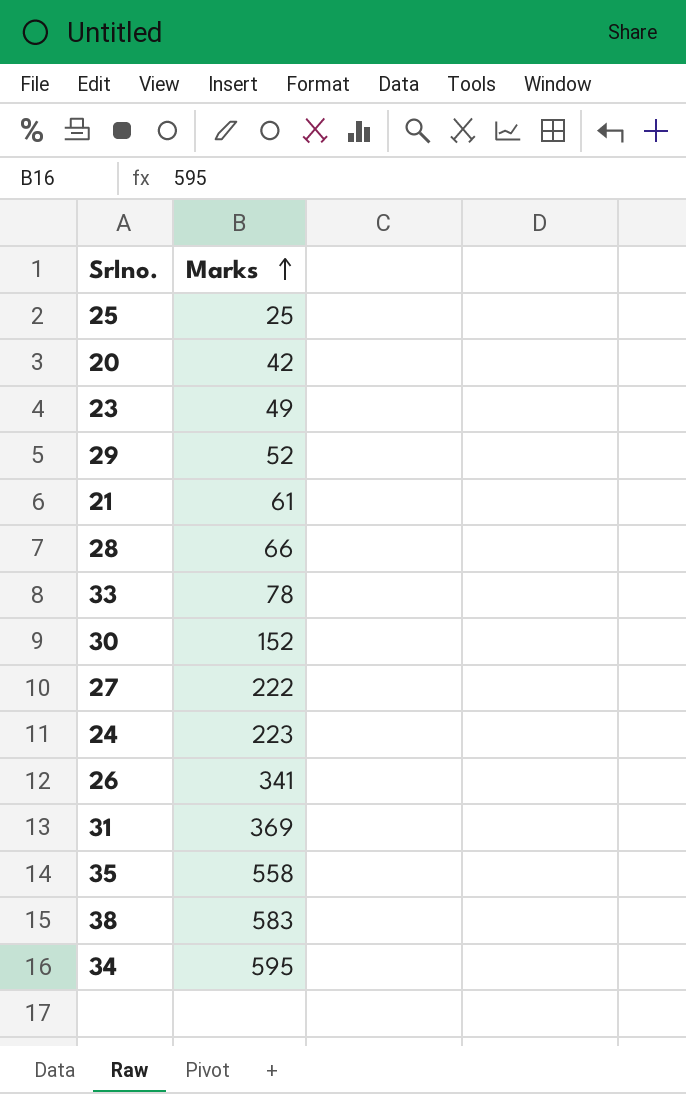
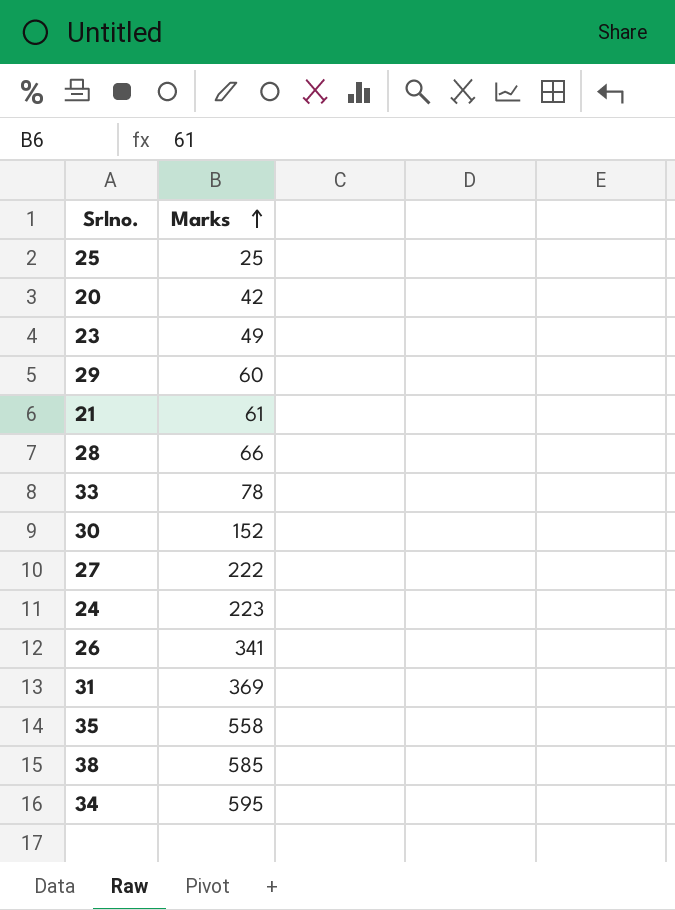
29 | Marks: 52 -> 60
38 | Marks: 583 -> 585

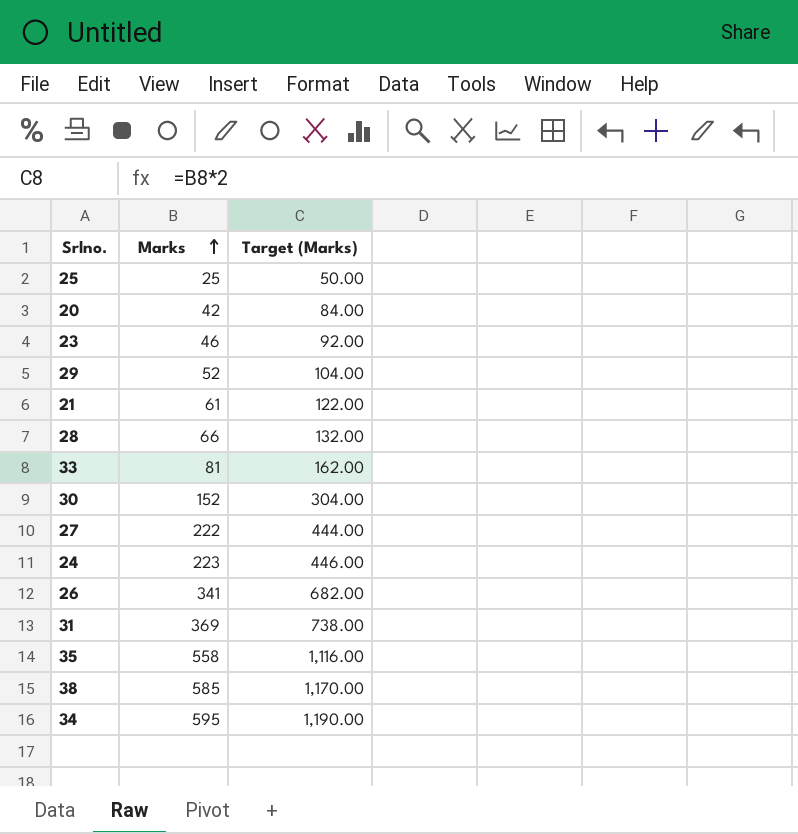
column Target (Marks) | formula: none -> [Marks] * 2
23 | Marks: 49 -> 46
29 | Marks: 60 -> 52
33 | Marks: 78 -> 81

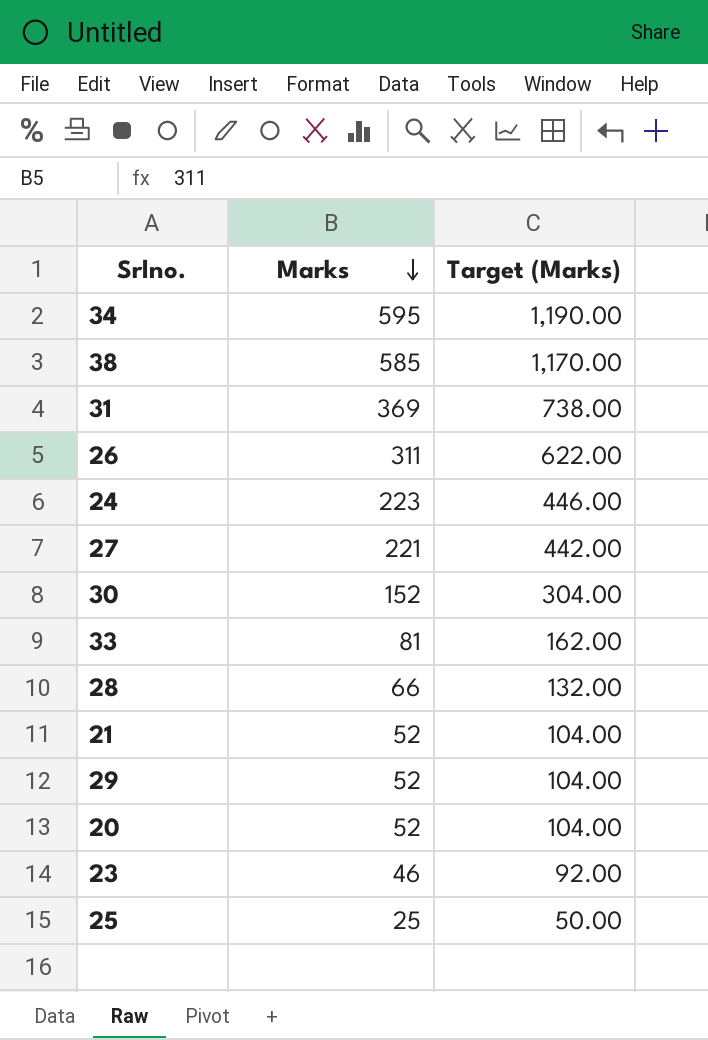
row order: Marks ascending -> Marks descending
row 35: 558 | 1,116.00 -> none
26 | Marks: 341 -> 311
26 | Target (Marks): 682.00 -> 622.00
27 | Marks: 222 -> 221
27 | Target (Marks): 444.00 -> 442.00
21 | Marks: 61 -> 52
21 | Target (Marks): 122.00 -> 104.00
20 | Marks: 42 -> 52
20 | Target (Marks): 84.00 -> 104.00

